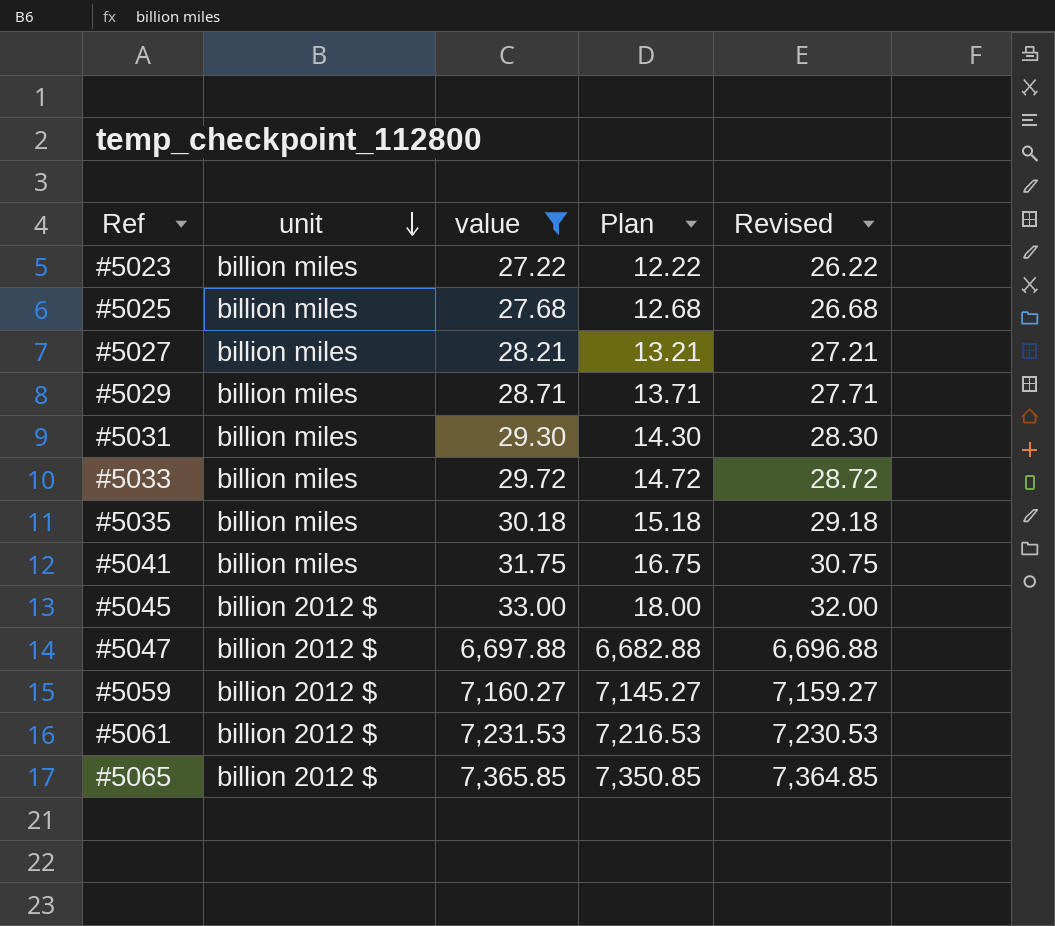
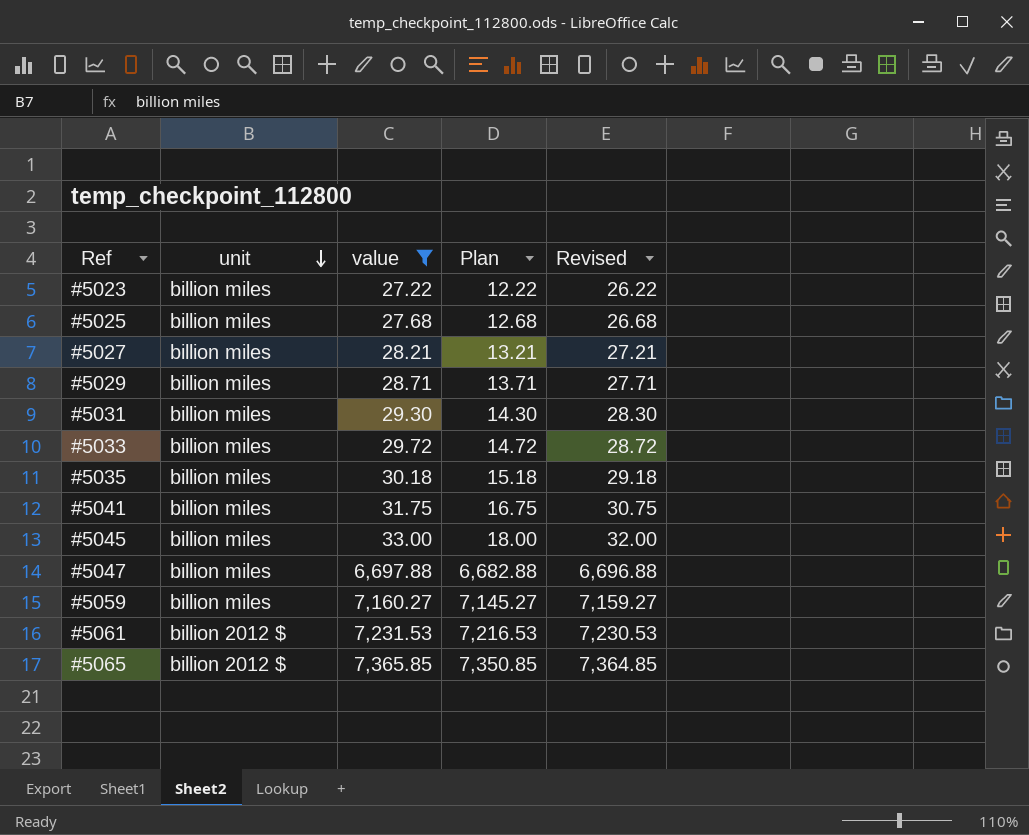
#5045 | unit: billion 2012 $ -> billion miles
#5047 | unit: billion 2012 $ -> billion miles
#5059 | unit: billion 2012 $ -> billion miles

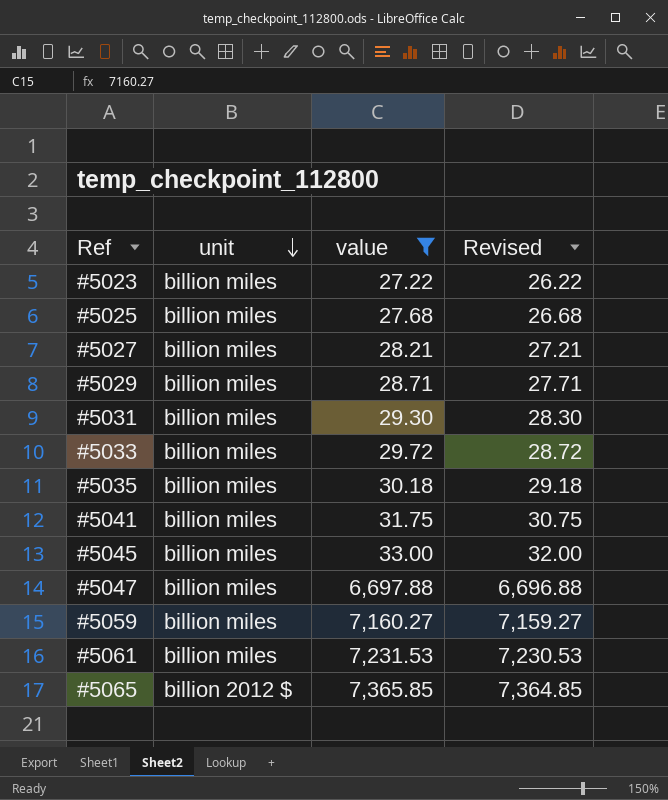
column Plan | formula: [value] - 15 -> none
#5061 | unit: billion 2012 $ -> billion miles

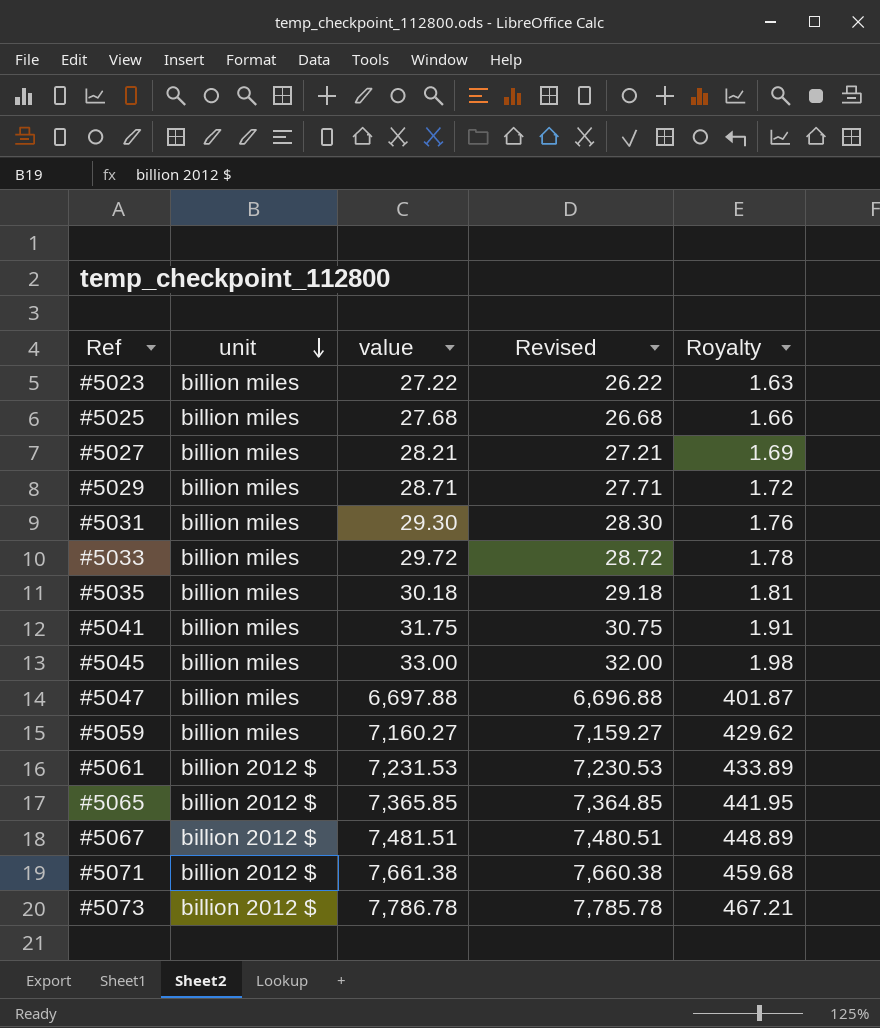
filter: value <= 7,365.85 -> none
column Royalty | formula: none -> [value] * 0.06
#5061 | unit: billion miles -> billion 2012 $

